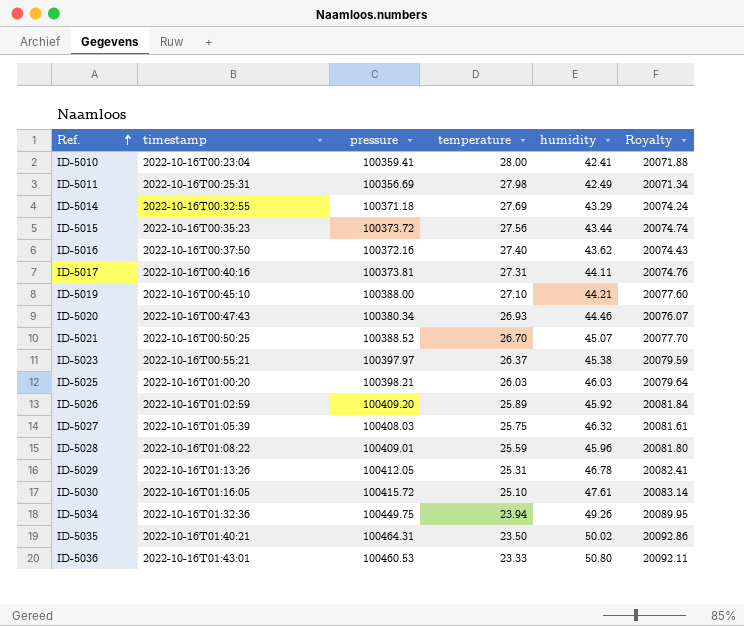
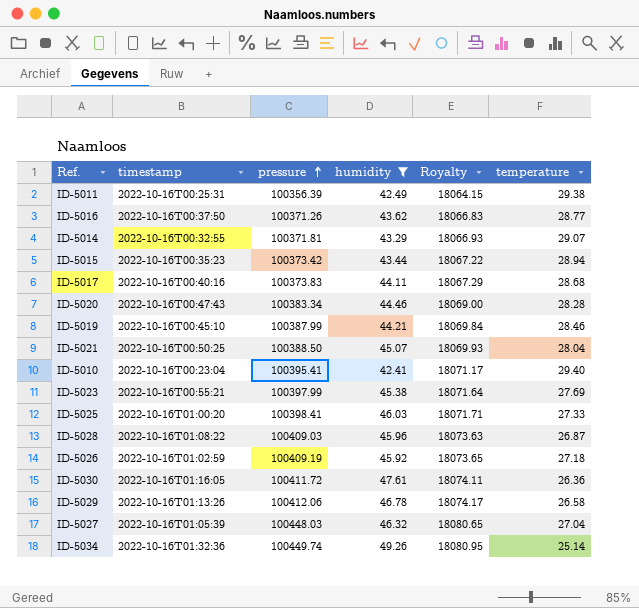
filter: none -> humidity <= 49.26
row order: Ref. ascending -> pressure ascending
column Royalty | formula: [pressure] * 0.2 -> [pressure] * 0.18
column temperature | position: 4 -> 6
ID-5011 | pressure: 100356.69 -> 100356.39
ID-5011 | temperature: 27.98 -> 29.38
ID-5016 | pressure: 100372.16 -> 100371.26
ID-5016 | temperature: 27.40 -> 28.77
ID-5014 | pressure: 100371.18 -> 100371.81
ID-5014 | temperature: 27.69 -> 29.07
ID-5015 | pressure: 100373.72 -> 100373.42
ID-5015 | temperature: 27.56 -> 28.94
ID-5017 | pressure: 100373.81 -> 100373.83
ID-5017 | temperature: 27.31 -> 28.68
ID-5020 | pressure: 100380.34 -> 100383.34
ID-5020 | temperature: 26.93 -> 28.28
ID-5019 | pressure: 100388.00 -> 100387.99
ID-5019 | temperature: 27.10 -> 28.46
ID-5021 | pressure: 100388.52 -> 100388.50
ID-5021 | temperature: 26.70 -> 28.04
ID-5010 | pressure: 100359.41 -> 100395.41
ID-5010 | temperature: 28.00 -> 29.40
ID-5023 | pressure: 100397.97 -> 100397.99
ID-5023 | temperature: 26.37 -> 27.69
ID-5025 | pressure: 100398.21 -> 100398.41
ID-5025 | temperature: 26.03 -> 27.33
ID-5028 | pressure: 100409.01 -> 100409.03
ID-5028 | temperature: 25.59 -> 26.87
ID-5026 | pressure: 100409.20 -> 100409.19
ID-5026 | temperature: 25.89 -> 27.18
ID-5030 | pressure: 100415.72 -> 100411.72
ID-5030 | temperature: 25.10 -> 26.36
ID-5029 | pressure: 100412.05 -> 100412.06
ID-5029 | temperature: 25.31 -> 26.58
ID-5027 | pressure: 100408.03 -> 100448.03
ID-5027 | temperature: 25.75 -> 27.04
ID-5034 | pressure: 100449.75 -> 100449.74
ID-5034 | temperature: 23.94 -> 25.14

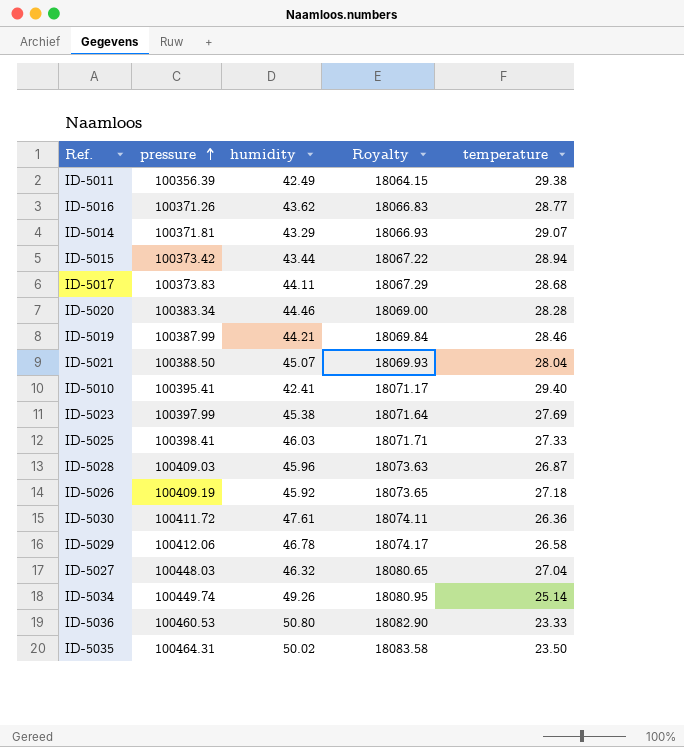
filter: humidity <= 49.26 -> none
column timestamp | position: 2 -> none

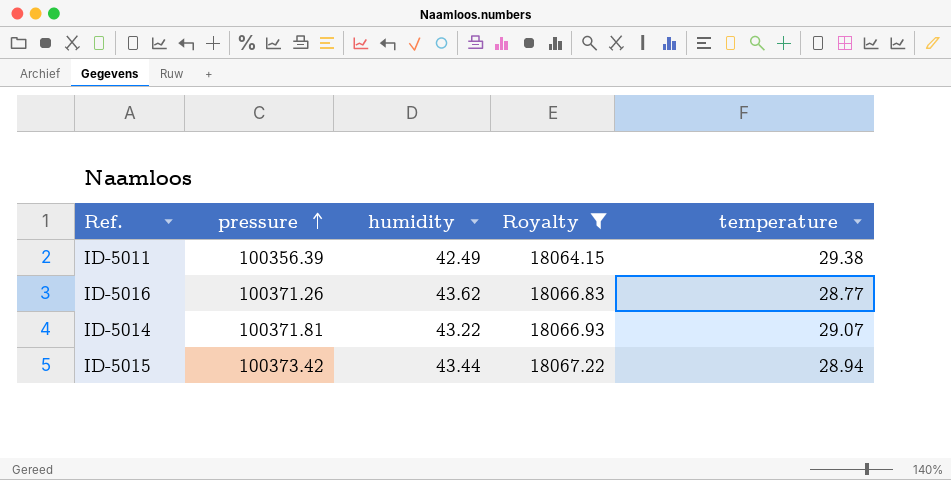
filter: none -> Royalty <= 18067.22
ID-5014 | humidity: 43.29 -> 43.22

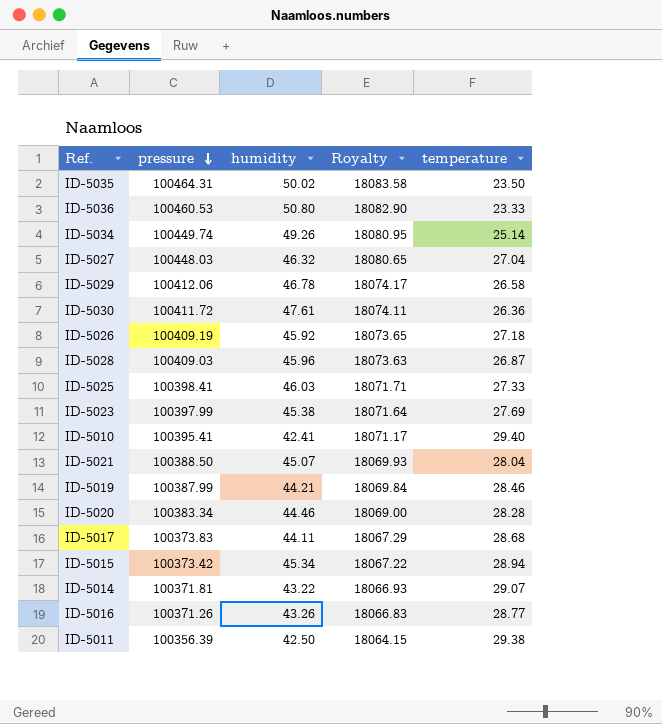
filter: Royalty <= 18067.22 -> none
row order: pressure ascending -> pressure descending
ID-5015 | humidity: 43.44 -> 45.34
ID-5016 | humidity: 43.62 -> 43.26
ID-5011 | humidity: 42.49 -> 42.50

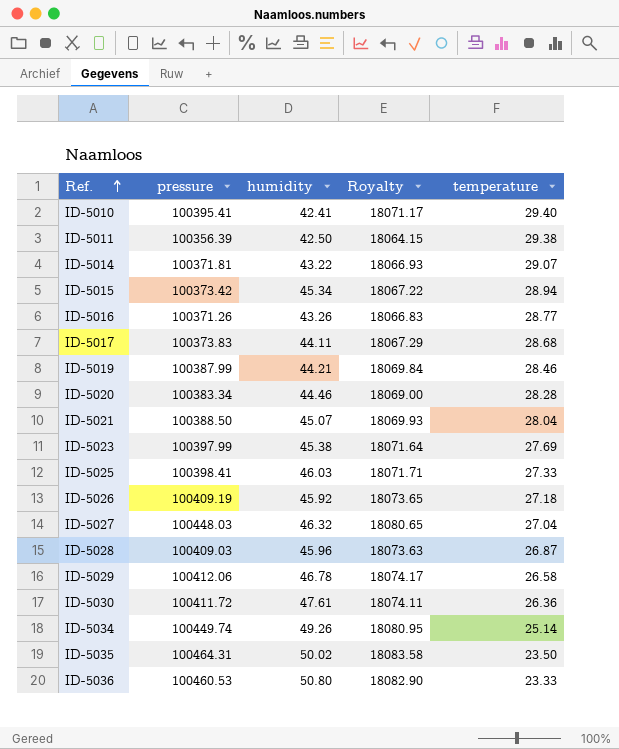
row order: pressure descending -> Ref. ascending

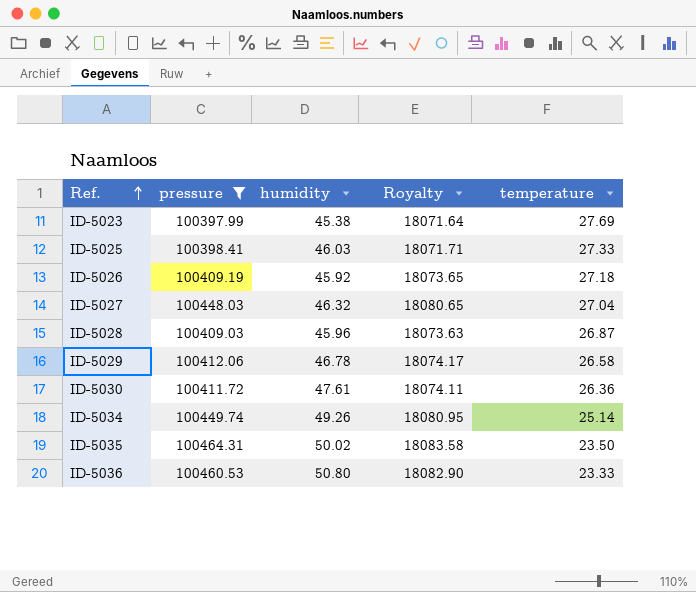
filter: none -> pressure >= 100397.99

